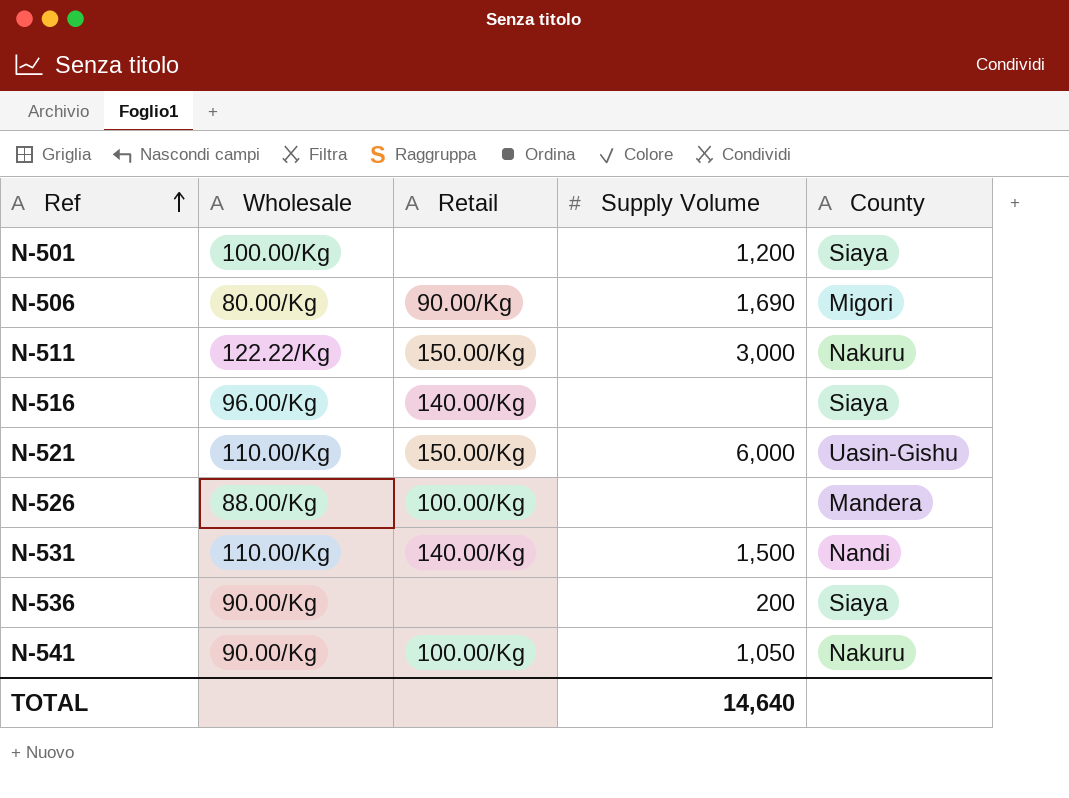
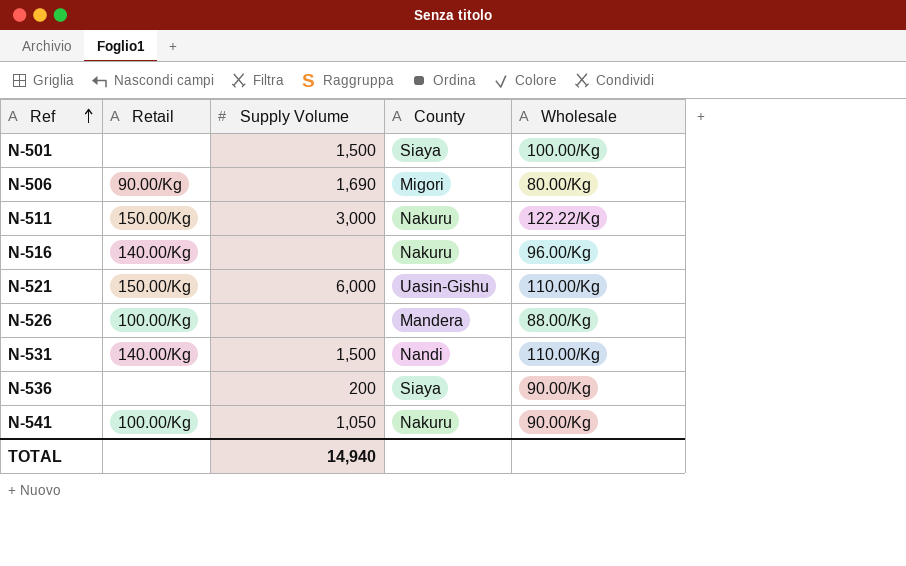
column Wholesale | position: 2 -> 5
N-501 | Supply Volume: 1,200 -> 1,500
N-516 | County: Siaya -> Nakuru
TOTAL | Supply Volume: 14,640 -> 14,940

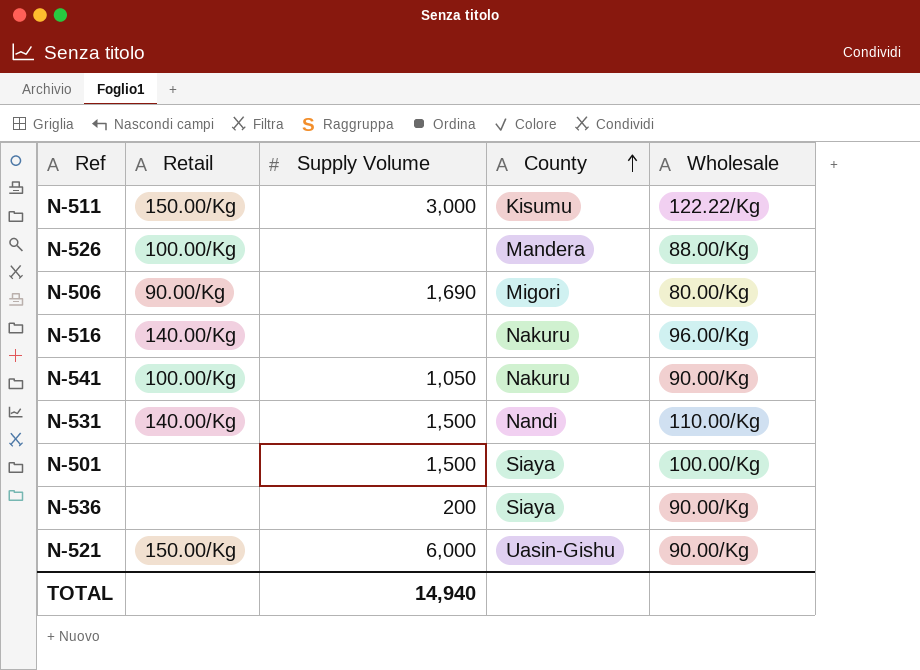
row order: Ref ascending -> County ascending
N-511 | County: Nakuru -> Kisumu
N-521 | Wholesale: 110.00/Kg -> 90.00/Kg

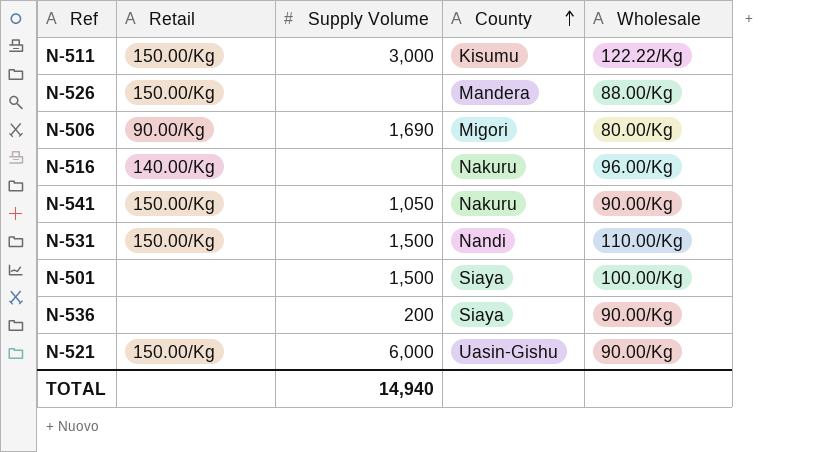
N-526 | Retail: 100.00/Kg -> 150.00/Kg
N-541 | Retail: 100.00/Kg -> 150.00/Kg
N-531 | Retail: 140.00/Kg -> 150.00/Kg

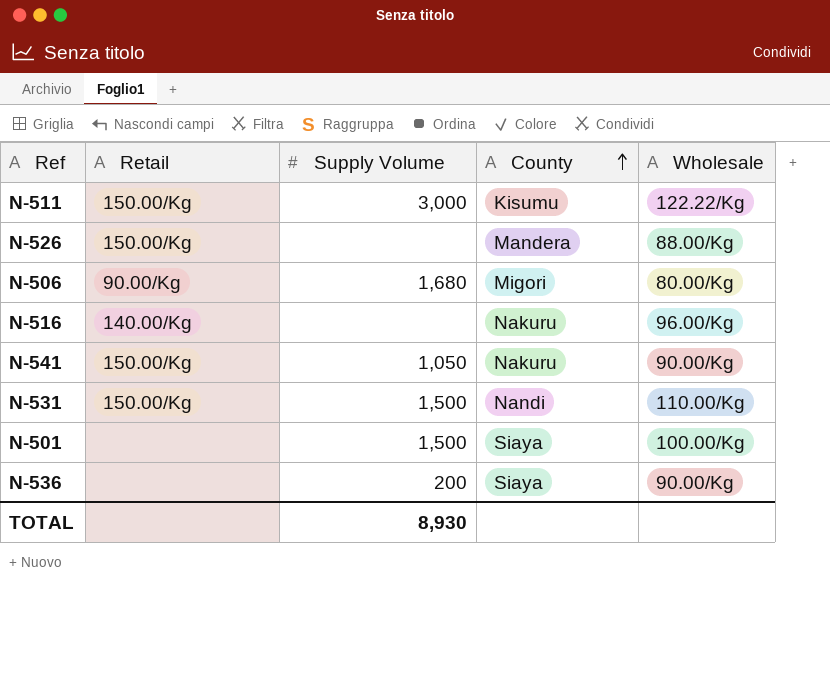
row N-521: 150.00/Kg | 6,000 | Uasin-Gishu | 90.00/Kg -> none
N-506 | Supply Volume: 1,690 -> 1,680
TOTAL | Supply Volume: 14,940 -> 8,930

